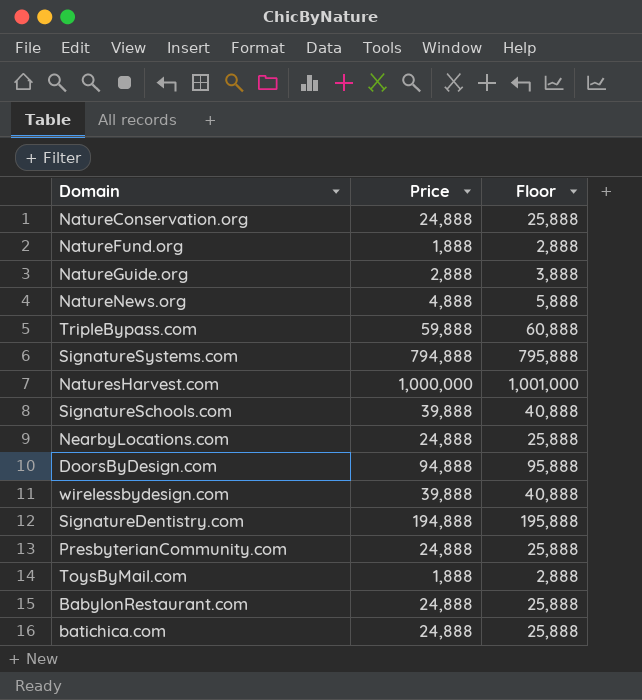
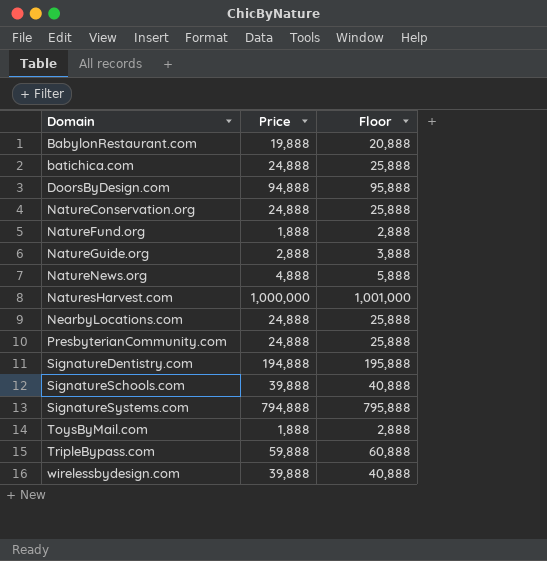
row order: none -> Domain ascending
BabylonRestaurant.com | Price: 24,888 -> 19,888
BabylonRestaurant.com | Floor: 25,888 -> 20,888

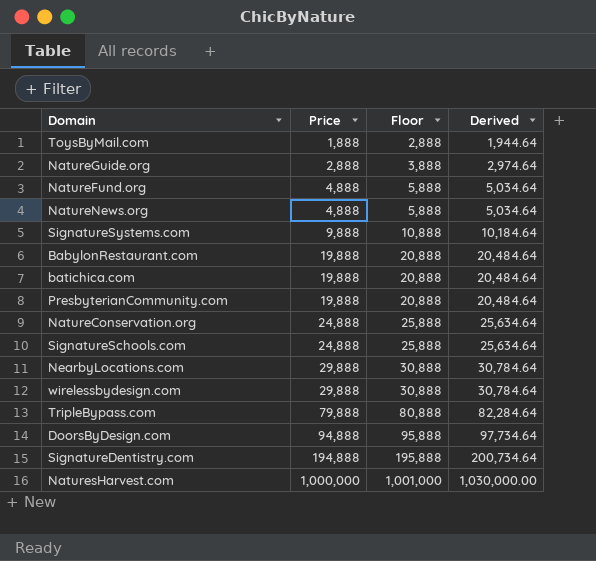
row order: Domain ascending -> Price ascending
column Derived | formula: none -> [Price] * 1.03
NatureFund.org | Price: 1,888 -> 4,888
NatureFund.org | Floor: 2,888 -> 5,888
SignatureSystems.com | Price: 794,888 -> 9,888
SignatureSystems.com | Floor: 795,888 -> 10,888
batichica.com | Price: 24,888 -> 19,888
batichica.com | Floor: 25,888 -> 20,888
PresbyterianCommunity.com | Price: 24,888 -> 19,888
PresbyterianCommunity.com | Floor: 25,888 -> 20,888
SignatureSchools.com | Price: 39,888 -> 24,888
SignatureSchools.com | Floor: 40,888 -> 25,888
NearbyLocations.com | Price: 24,888 -> 29,888
NearbyLocations.com | Floor: 25,888 -> 30,888
wirelessbydesign.com | Price: 39,888 -> 29,888
wirelessbydesign.com | Floor: 40,888 -> 30,888
TripleBypass.com | Price: 59,888 -> 79,888
TripleBypass.com | Floor: 60,888 -> 80,888

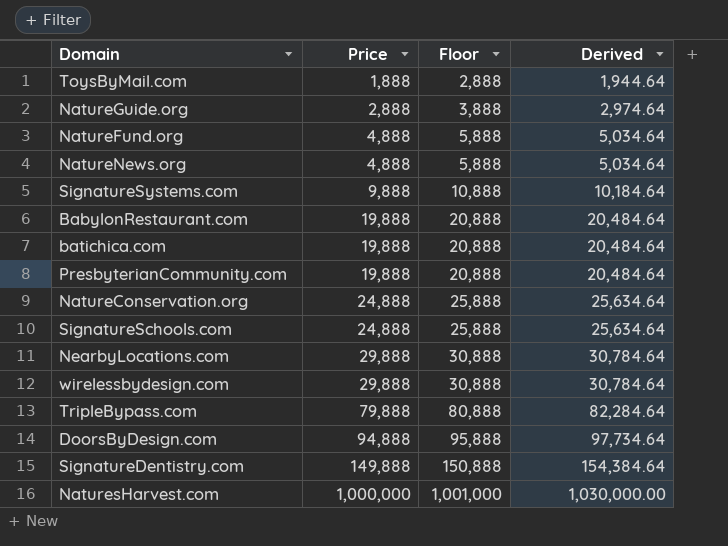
SignatureDentistry.com | Price: 194,888 -> 149,888
SignatureDentistry.com | Floor: 195,888 -> 150,888
SignatureDentistry.com | Derived: 200,734.64 -> 154,384.64

